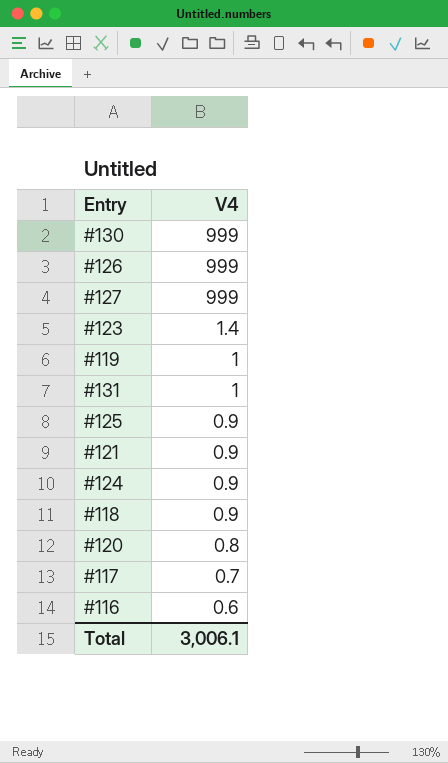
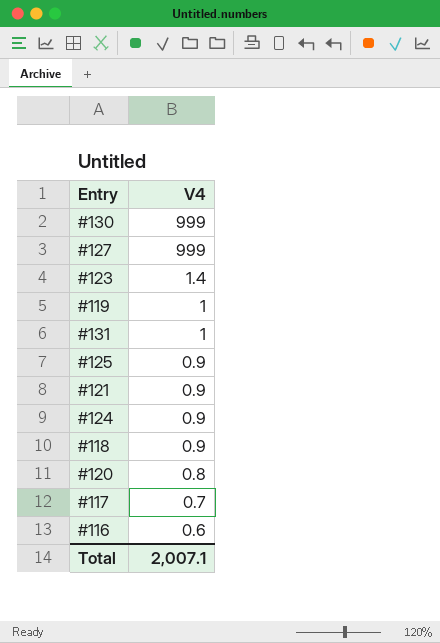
row #126: 999 -> none
Total | V4: 3,006.1 -> 2,007.1

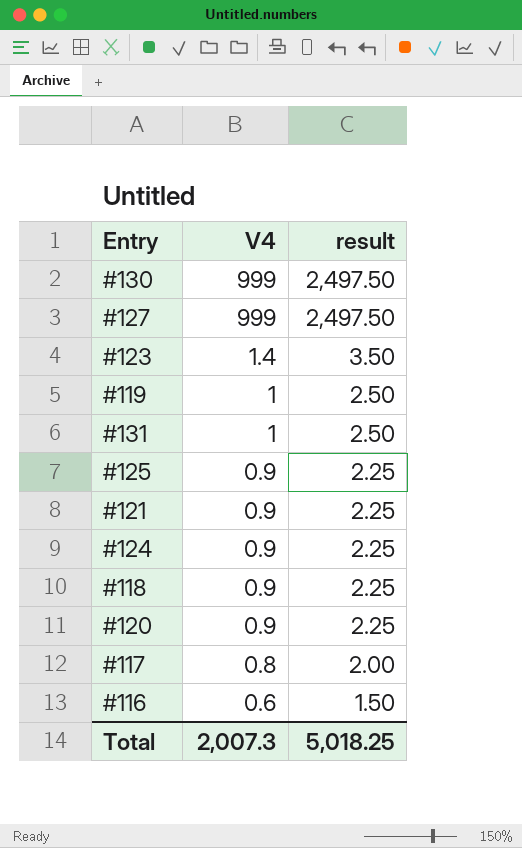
column result | formula: none -> [V4] * 2.5
#120 | V4: 0.8 -> 0.9
#117 | V4: 0.7 -> 0.8
Total | V4: 2,007.1 -> 2,007.3

